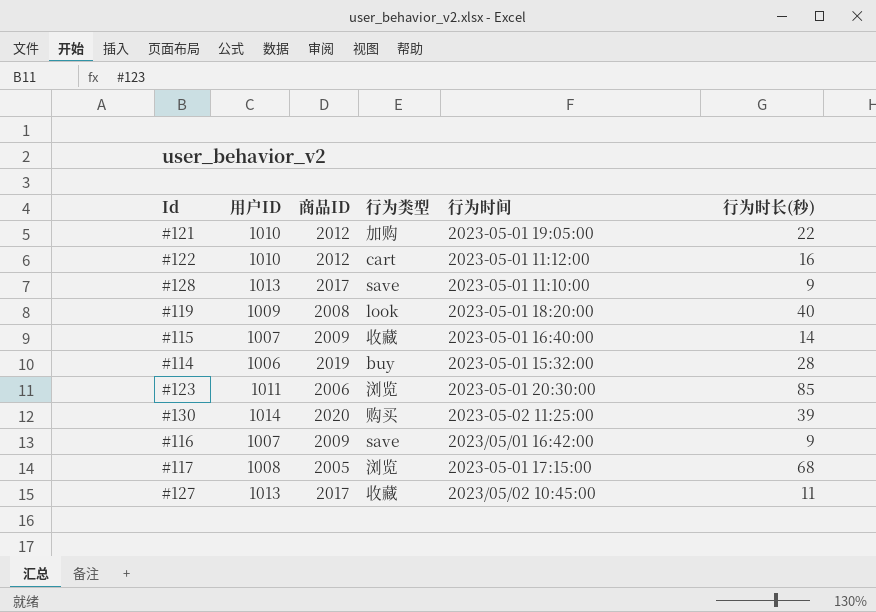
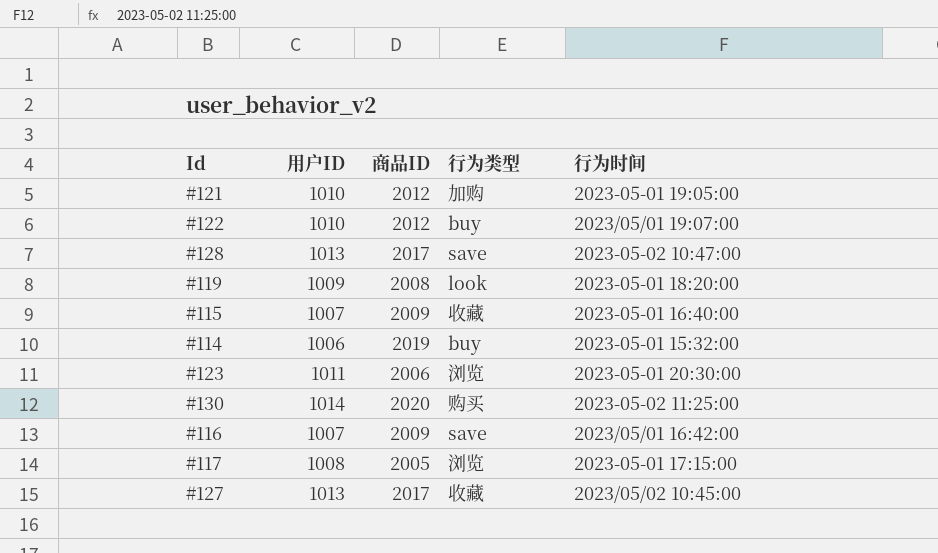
column 行为时长(秒) | position: 6 -> none
#122 | 行为类型: cart -> buy
#122 | 行为时间: 2023-05-01 11:12:00 -> 2023/05/01 19:07:00
#128 | 行为时间: 2023-05-01 11:10:00 -> 2023-05-02 10:47:00

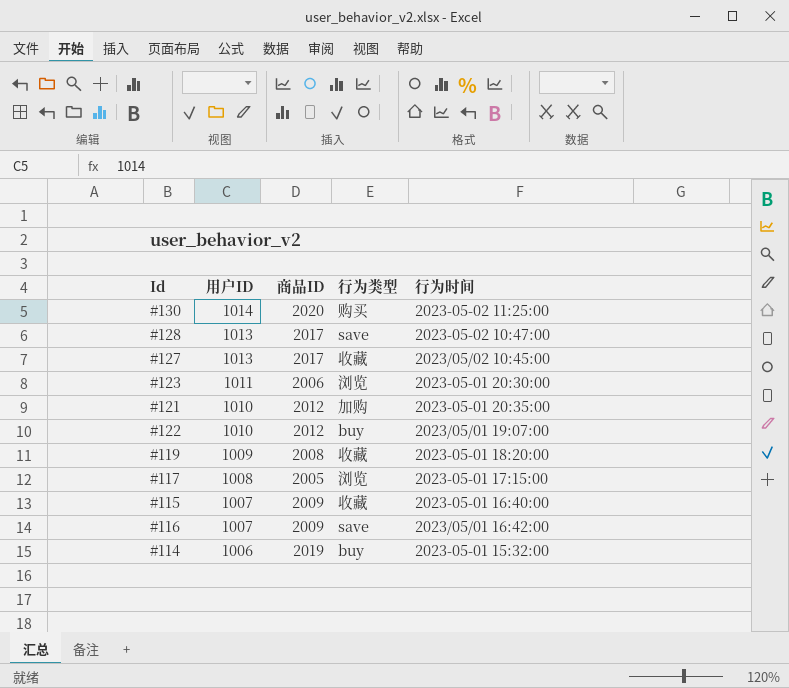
row order: none -> 用户ID descending
#121 | 行为时间: 2023-05-01 19:05:00 -> 2023-05-01 20:35:00
#119 | 行为类型: look -> 收藏

